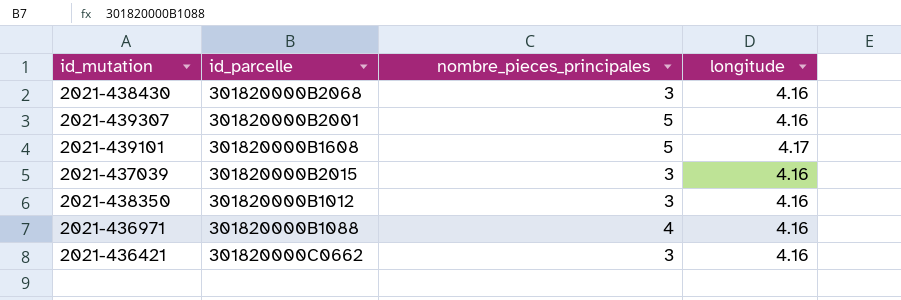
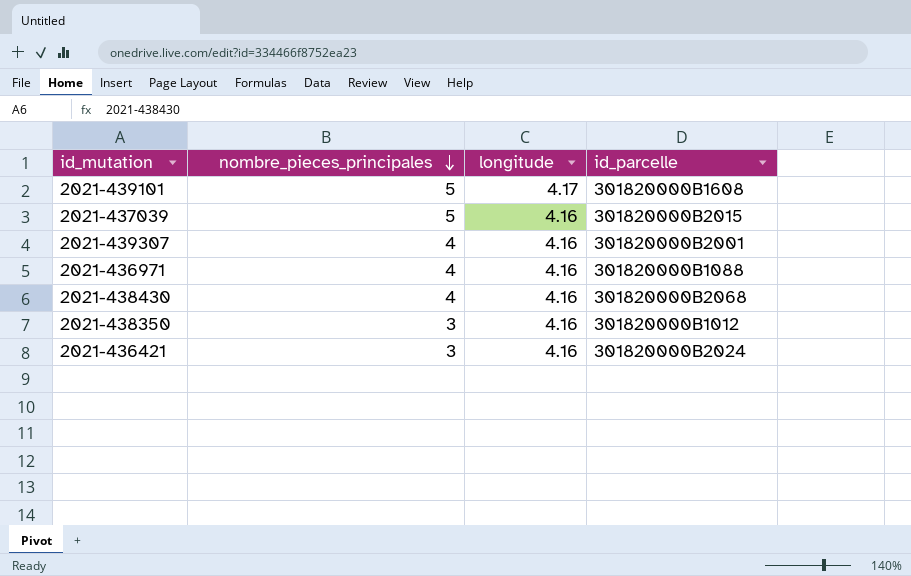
row order: none -> nombre_pieces_principales descending
column id_parcelle | position: 2 -> 4
2021-437039 | nombre_pieces_principales: 3 -> 5
2021-439307 | nombre_pieces_principales: 5 -> 4
2021-438430 | nombre_pieces_principales: 3 -> 4
2021-436421 | id_parcelle: 301820000C0662 -> 301820000B2024

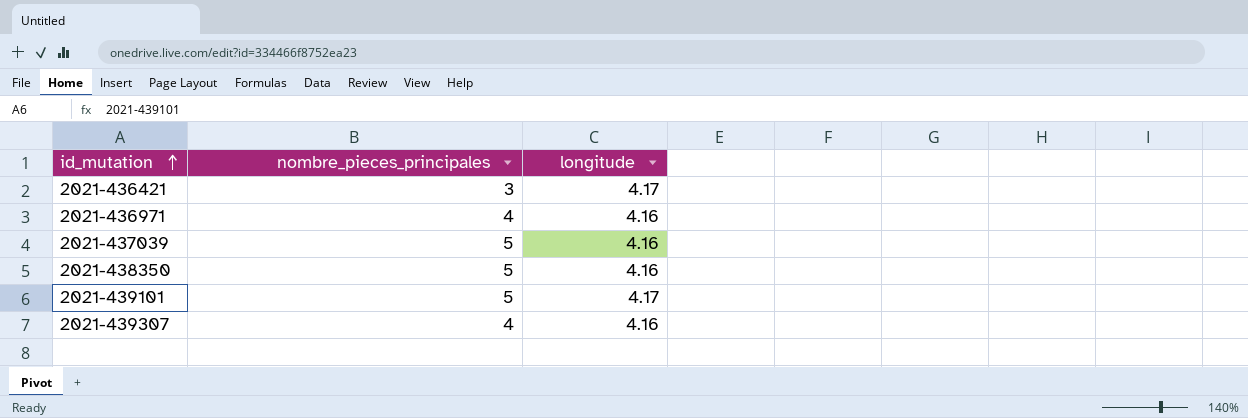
row order: nombre_pieces_principales descending -> id_mutation ascending
column id_parcelle | position: 4 -> none
row 2021-438430: 4 | 4.16 | 301820000B2068 -> none
2021-436421 | longitude: 4.16 -> 4.17
2021-438350 | nombre_pieces_principales: 3 -> 5

